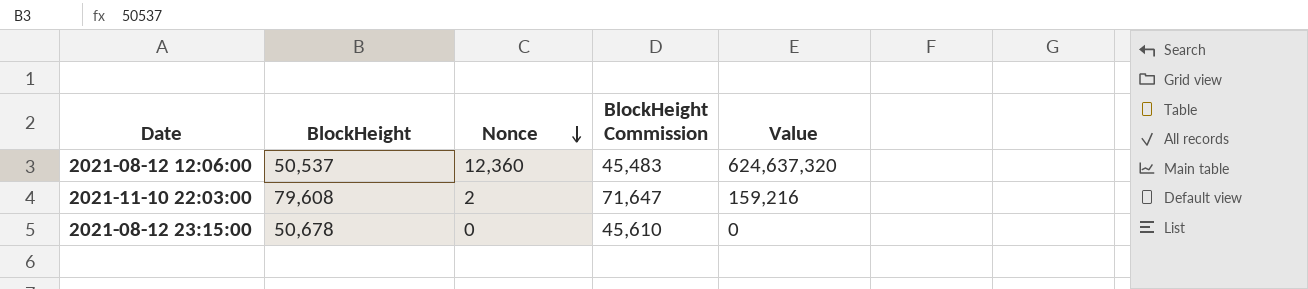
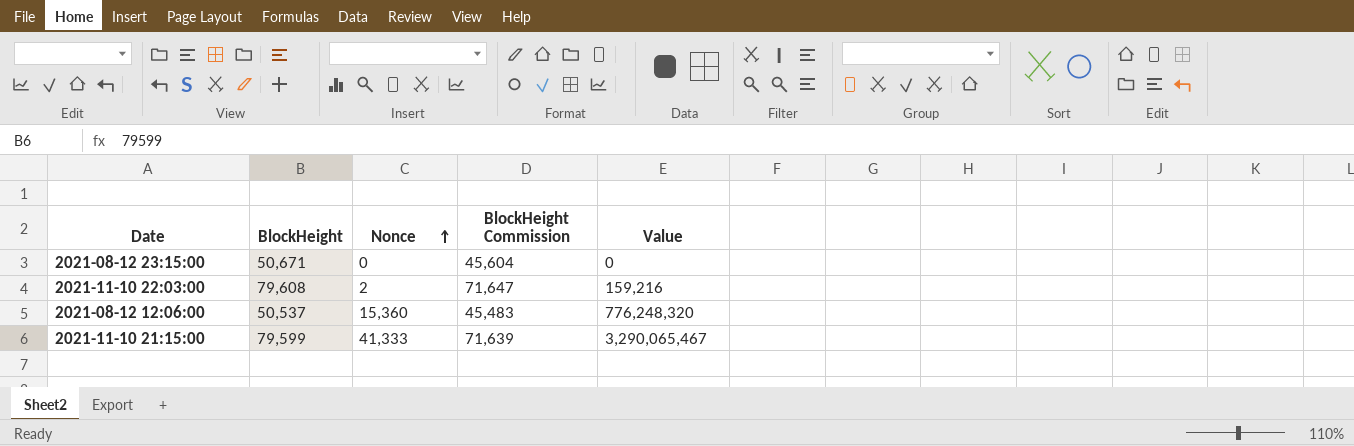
row order: Nonce descending -> Nonce ascending
2021-08-12 23:15:00 | BlockHeight: 50,678 -> 50,671
2021-08-12 23:15:00 | BlockHeight Commission: 45,610 -> 45,604
2021-08-12 12:06:00 | Nonce: 12,360 -> 15,360
2021-08-12 12:06:00 | Value: 624,637,320 -> 776,248,320
row 2021-11-10 21:15:00: none -> 79,599 | 41,333 | 71,639 | 3,290,065,467

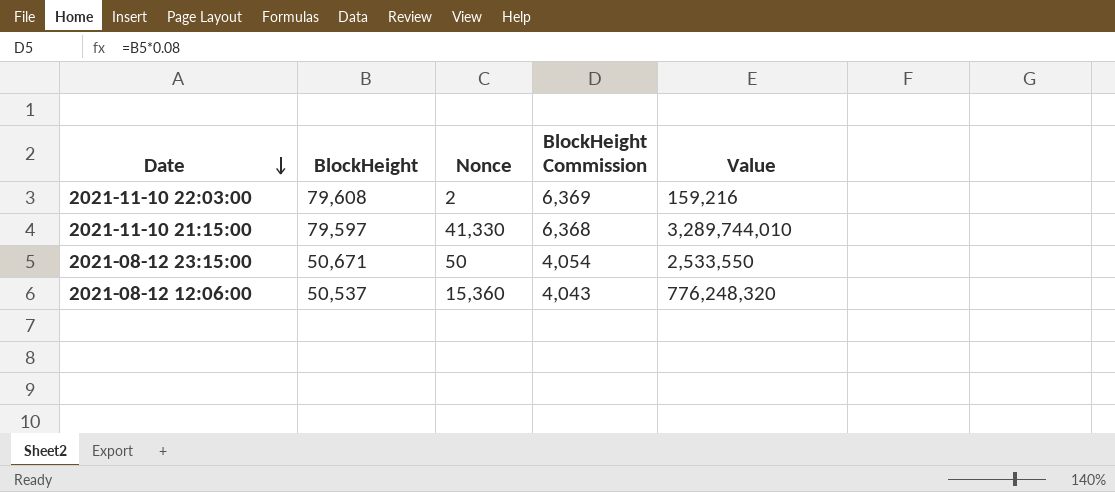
row order: Nonce ascending -> Date descending
column BlockHeight Commission | formula: [BlockHeight] * 0.9 -> [BlockHeight] * 0.08
2021-11-10 21:15:00 | BlockHeight: 79,599 -> 79,597
2021-11-10 21:15:00 | Nonce: 41,333 -> 41,330
2021-11-10 21:15:00 | Value: 3,290,065,467 -> 3,289,744,010
2021-08-12 23:15:00 | Nonce: 0 -> 50
2021-08-12 23:15:00 | Value: 0 -> 2,533,550

